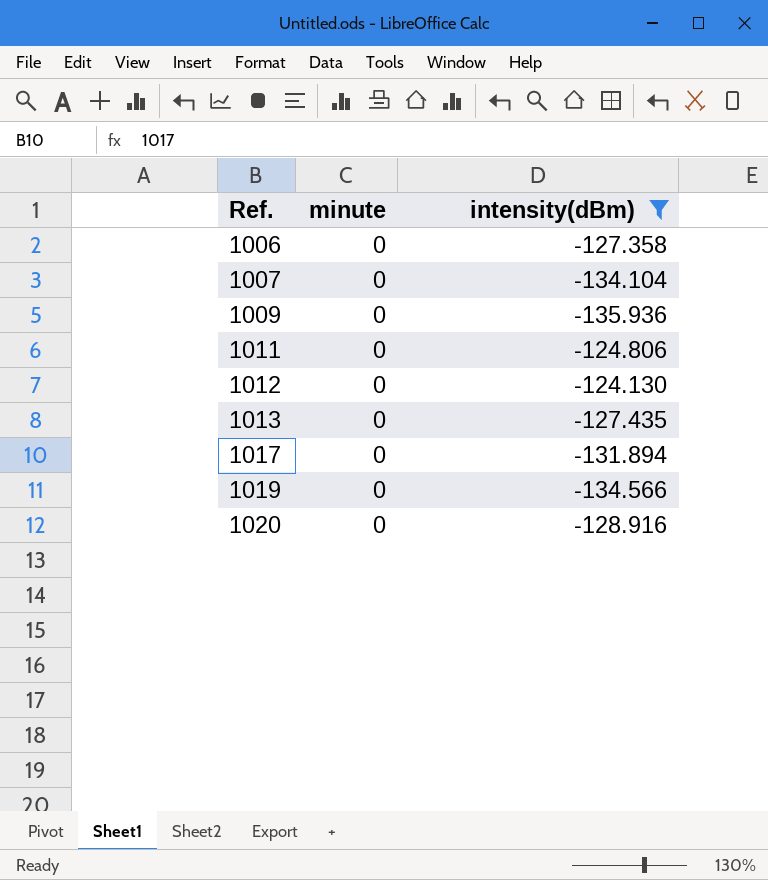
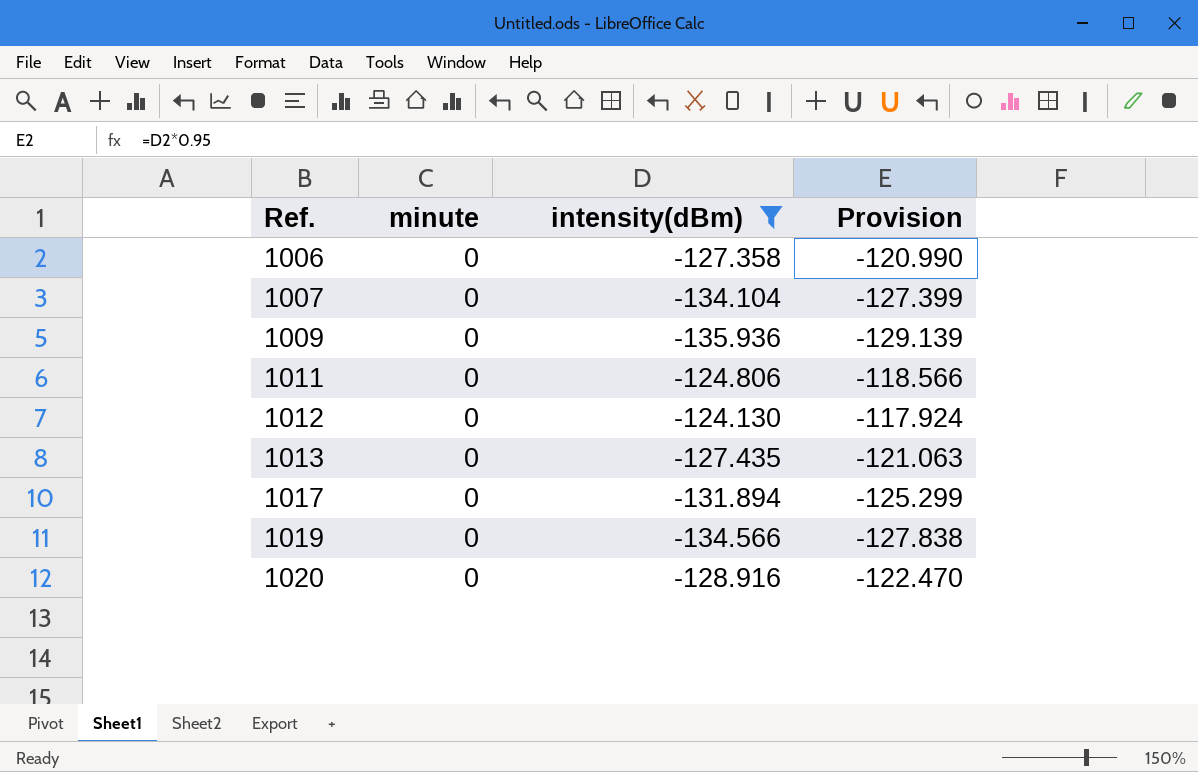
column Provision | formula: none -> [intensity(dBm)] * 0.95

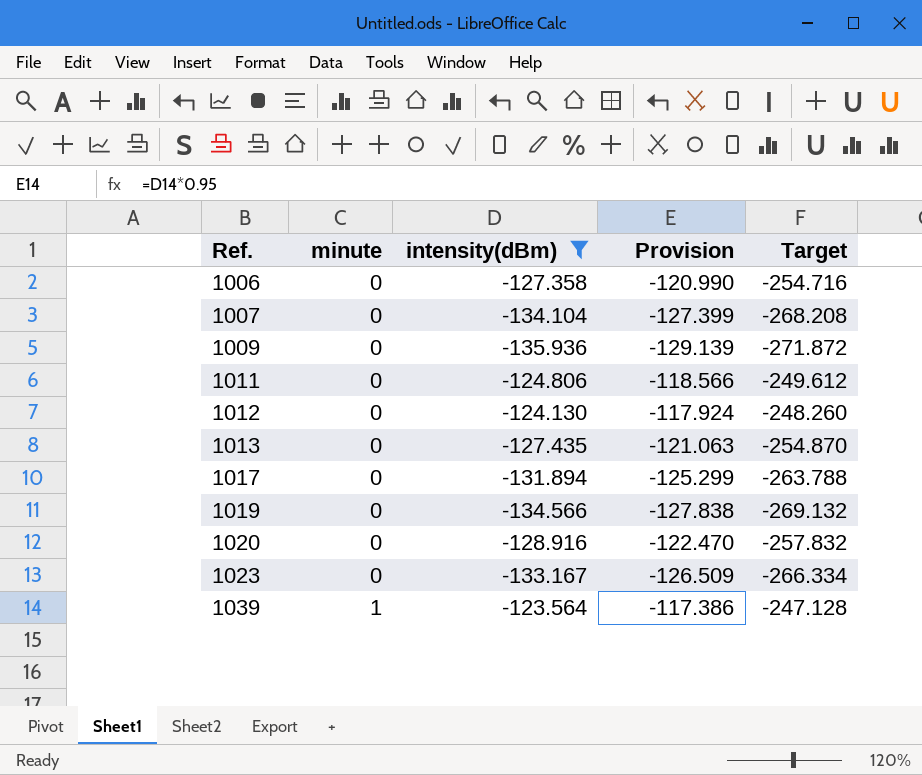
column Target | formula: none -> [intensity(dBm)] * 2
row 1023: none -> 0 | -133.167 | -126.509 | -266.334
row 1039: none -> 1 | -123.564 | -117.386 | -247.128

